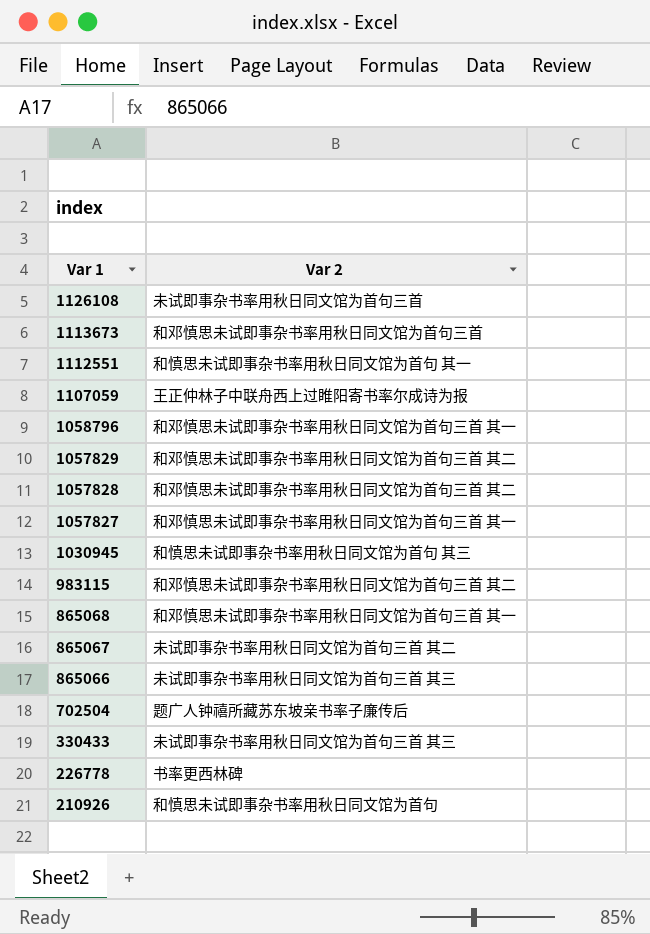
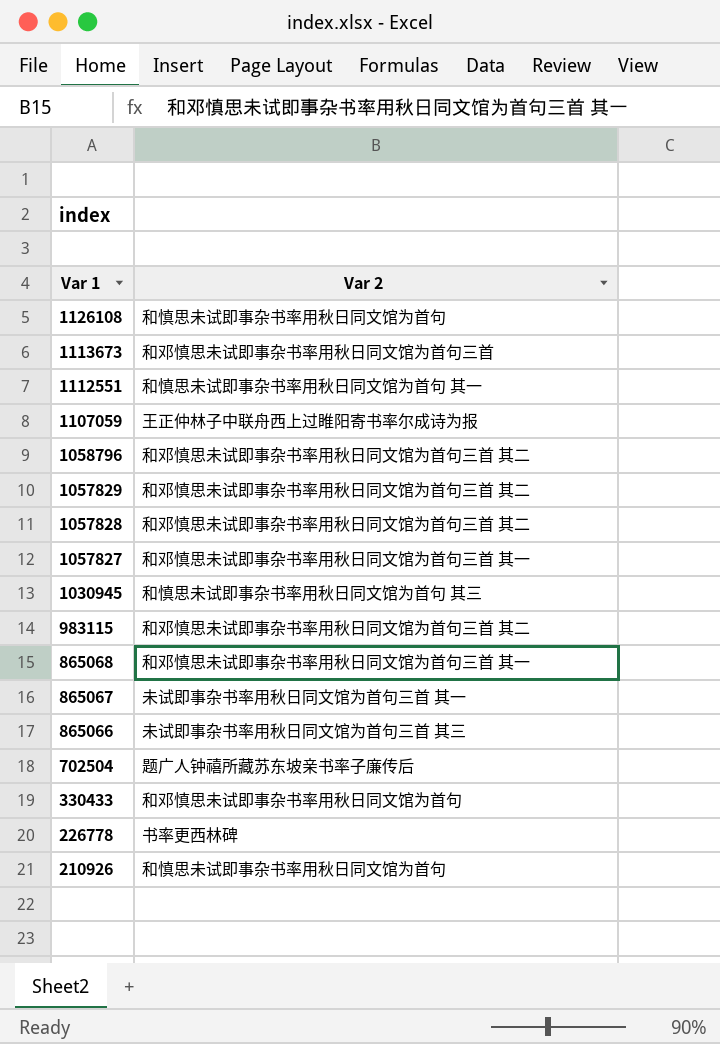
1126108 | Var 2: 未试即事杂书率用秋日同文馆为首句三首 -> 和慎思未试即事杂书率用秋日同文馆为首句
1058796 | Var 2: 和邓慎思未试即事杂书率用秋日同文馆为首句三首 其一 -> 和邓慎思未试即事杂书率用秋日同文馆为首句三首 其二
865067 | Var 2: 未试即事杂书率用秋日同文馆为首句三首 其二 -> 未试即事杂书率用秋日同文馆为首句三首 其一
330433 | Var 2: 未试即事杂书率用秋日同文馆为首句三首 其三 -> 和邓慎思未试即事杂书率用秋日同文馆为首句

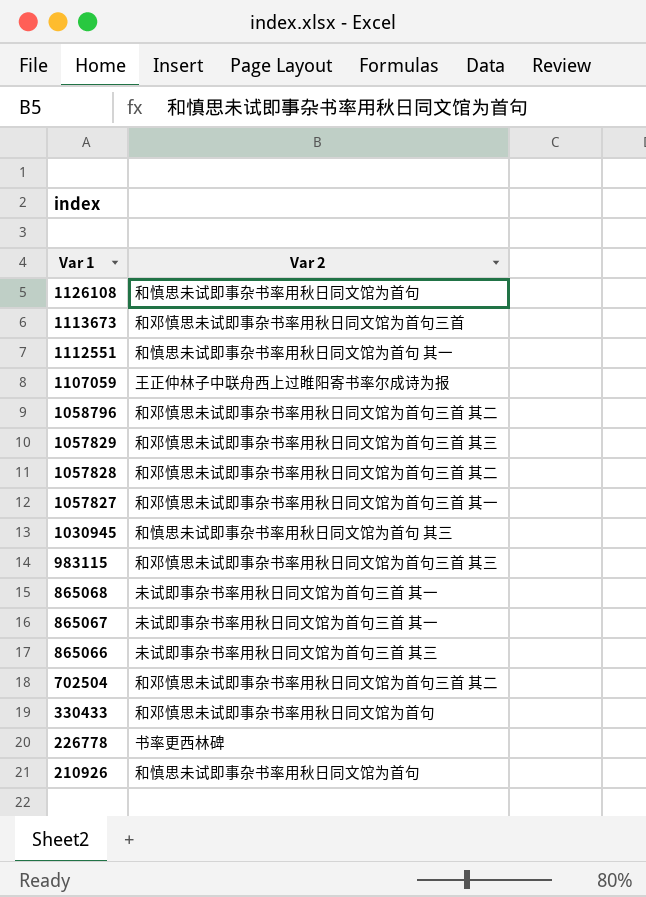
1057829 | Var 2: 和邓慎思未试即事杂书率用秋日同文馆为首句三首 其二 -> 和邓慎思未试即事杂书率用秋日同文馆为首句三首 其三
983115 | Var 2: 和邓慎思未试即事杂书率用秋日同文馆为首句三首 其二 -> 和邓慎思未试即事杂书率用秋日同文馆为首句三首 其三
865068 | Var 2: 和邓慎思未试即事杂书率用秋日同文馆为首句三首 其一 -> 未试即事杂书率用秋日同文馆为首句三首 其一
702504 | Var 2: 题广人钟禧所藏苏东坡亲书率子廉传后 -> 和邓慎思未试即事杂书率用秋日同文馆为首句三首 其二

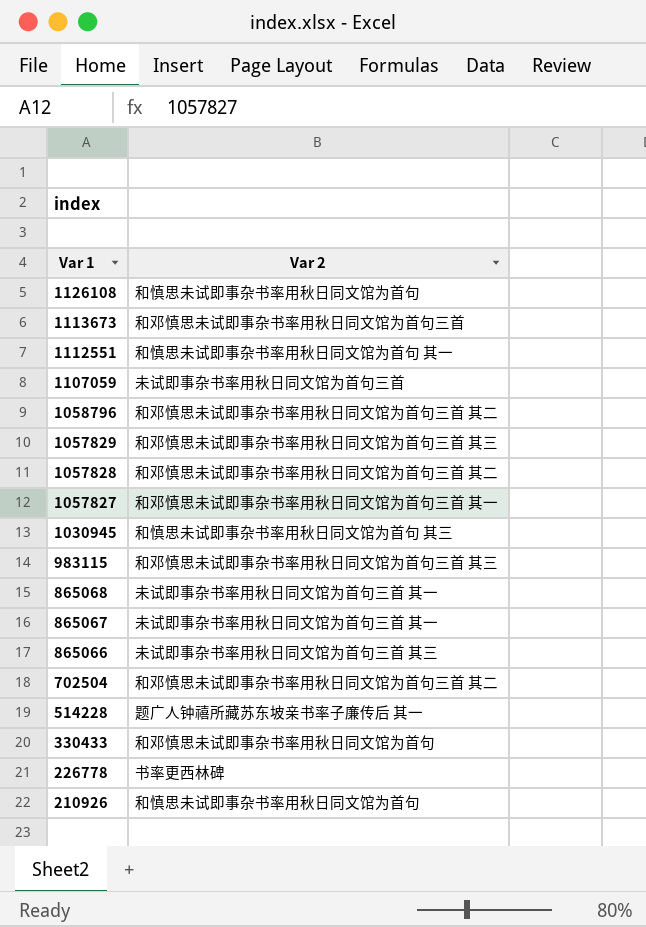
1107059 | Var 2: 王正仲林子中联舟西上过睢阳寄书率尔成诗为报 -> 未试即事杂书率用秋日同文馆为首句三首
row 514228: none -> 题广人钟禧所藏苏东坡亲书率子廉传后 其一

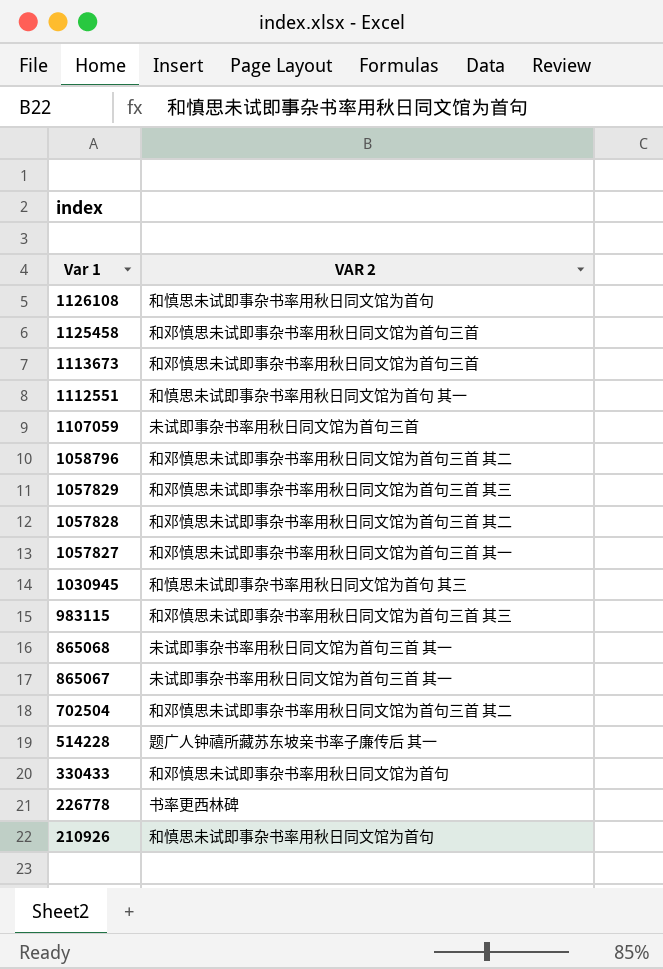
column name: Var 2 -> VAR 2
row 865066: 未试即事杂书率用秋日同文馆为首句三首 其三 -> none
row 1125458: none -> 和邓慎思未试即事杂书率用秋日同文馆为首句三首

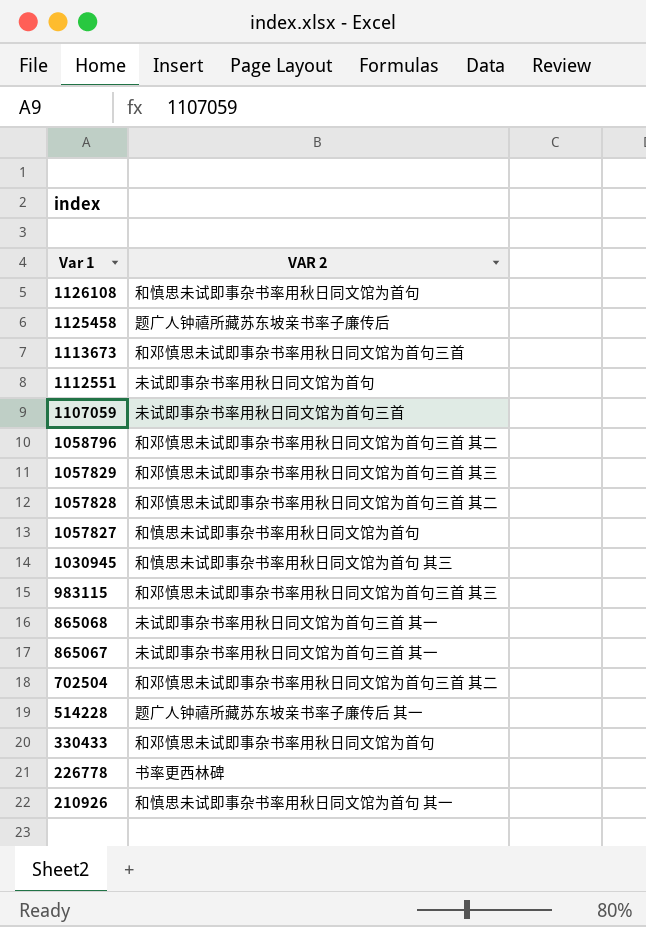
1125458 | VAR 2: 和邓慎思未试即事杂书率用秋日同文馆为首句三首 -> 题广人钟禧所藏苏东坡亲书率子廉传后
1112551 | VAR 2: 和慎思未试即事杂书率用秋日同文馆为首句 其一 -> 未试即事杂书率用秋日同文馆为首句
1057827 | VAR 2: 和邓慎思未试即事杂书率用秋日同文馆为首句三首 其一 -> 和慎思未试即事杂书率用秋日同文馆为首句
210926 | VAR 2: 和慎思未试即事杂书率用秋日同文馆为首句 -> 和慎思未试即事杂书率用秋日同文馆为首句 其一

